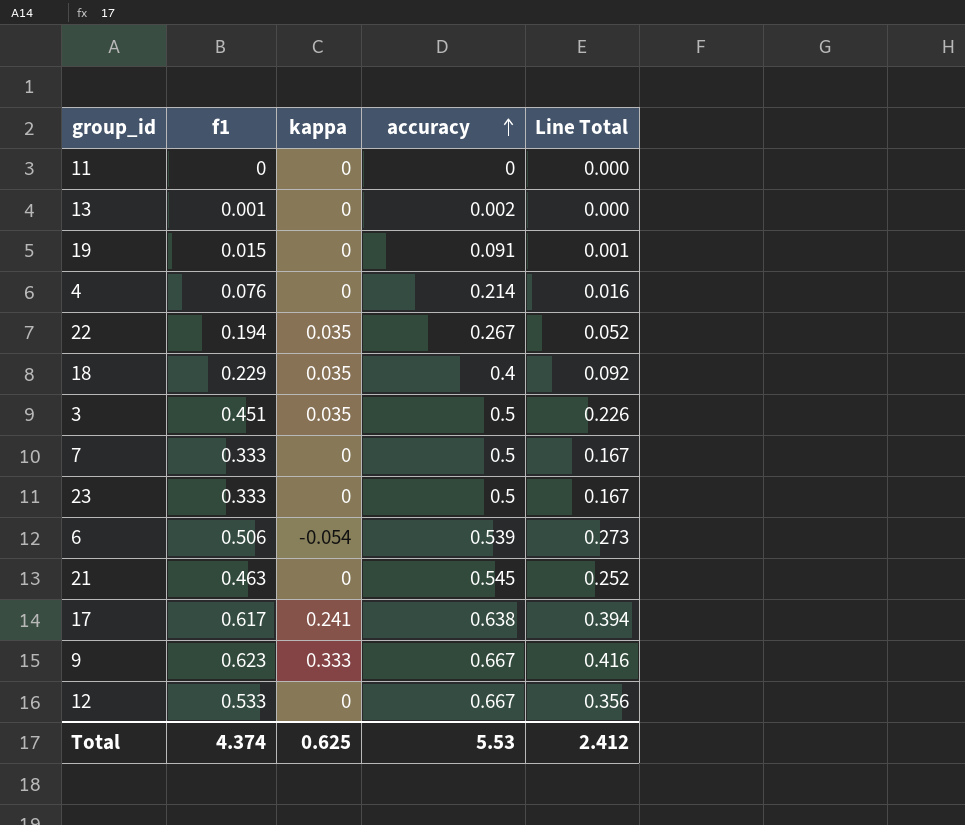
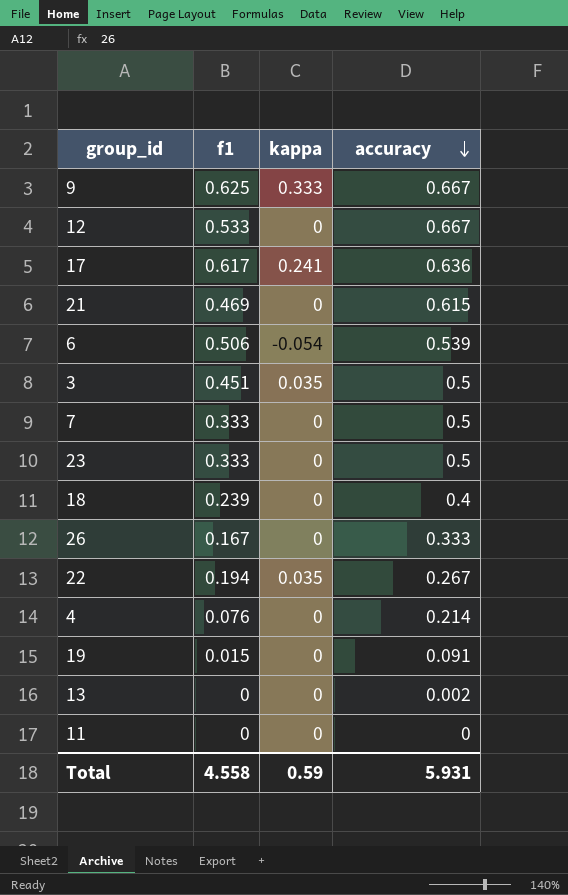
row order: accuracy ascending -> accuracy descending
column Line Total | formula: [f1] * [accuracy] -> none
9 | f1: 0.623 -> 0.625
17 | accuracy: 0.638 -> 0.636
21 | f1: 0.463 -> 0.469
21 | accuracy: 0.545 -> 0.615
18 | f1: 0.229 -> 0.239
18 | kappa: 0.035 -> 0
row 26: none -> 0.167 | 0 | 0.333
13 | f1: 0.001 -> 0
Total | f1: 4.374 -> 4.558
Total | kappa: 0.625 -> 0.59
Total | accuracy: 5.53 -> 5.931

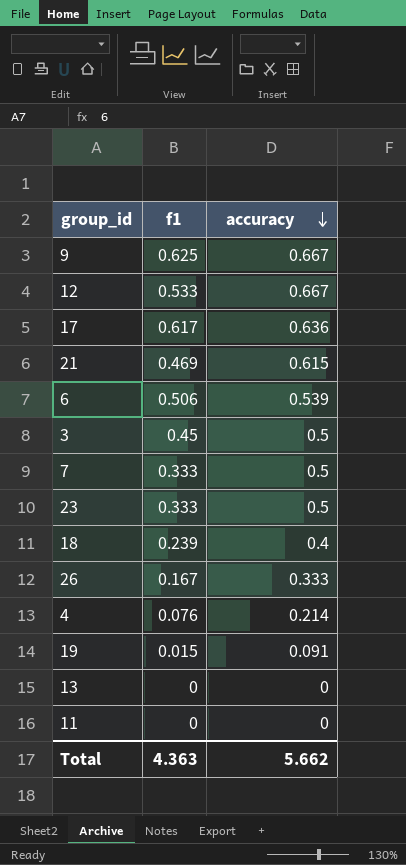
column kappa | position: 3 -> none
row 22: 0.194 | 0.035 | 0.267 -> none
3 | f1: 0.451 -> 0.45
13 | accuracy: 0.002 -> 0
Total | f1: 4.558 -> 4.363
Total | accuracy: 5.931 -> 5.662

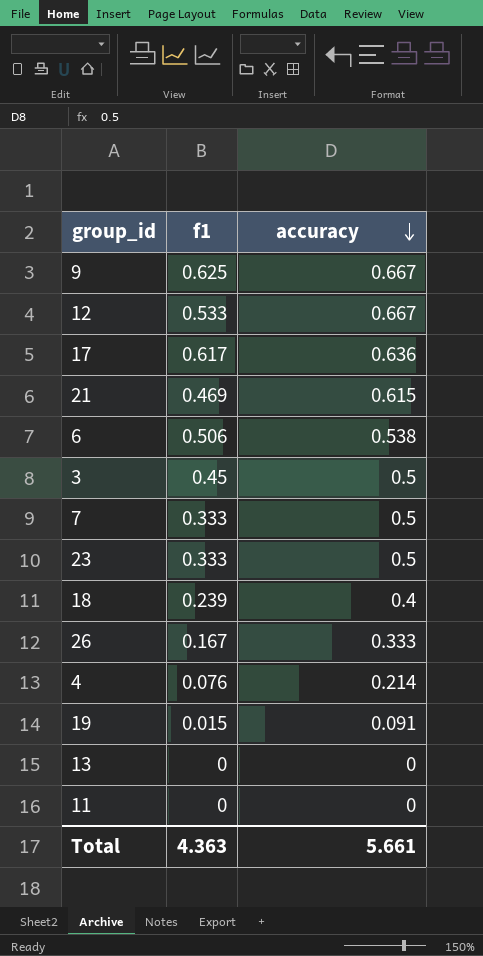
6 | accuracy: 0.539 -> 0.538
Total | accuracy: 5.662 -> 5.661

